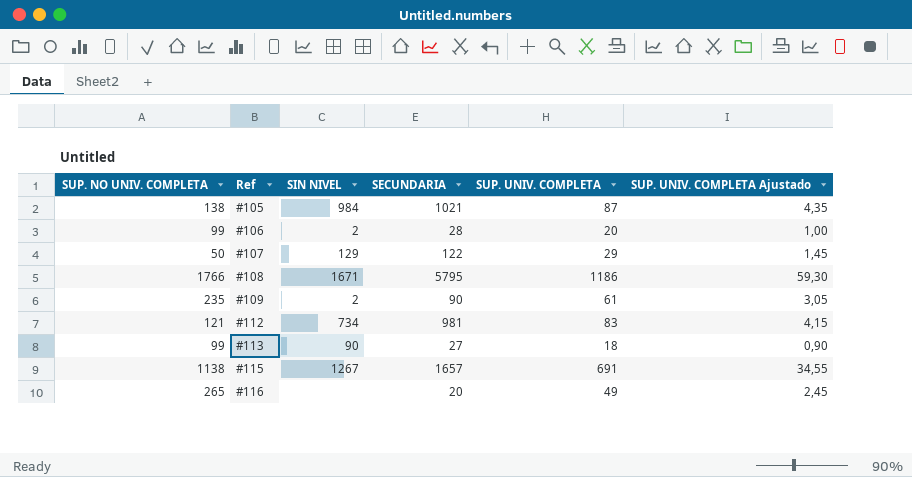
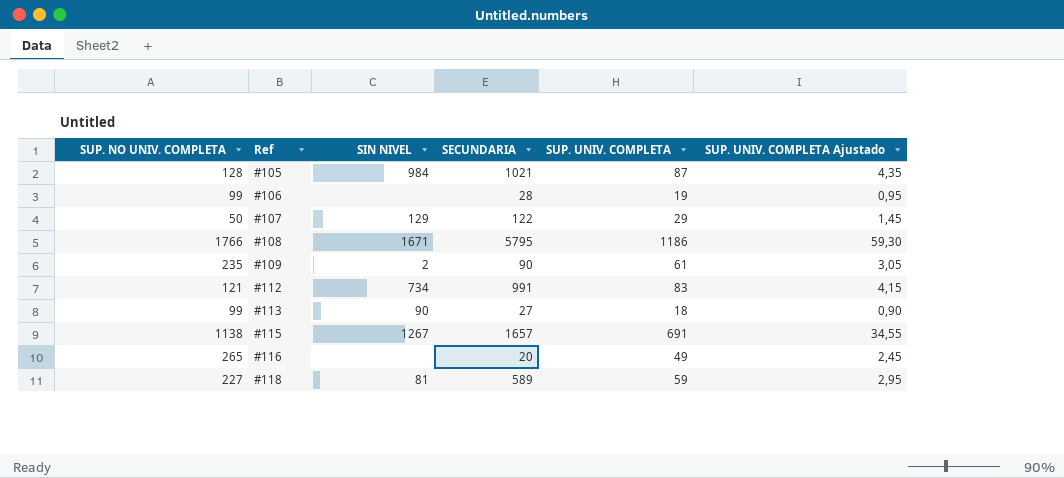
#105 | SUP. NO UNIV. COMPLETA: 138 -> 128
#106 | SIN NIVEL: 2 -> none
#106 | SUP. UNIV. COMPLETA: 20 -> 19
#106 | SUP. UNIV. COMPLETA Ajustado: 1,00 -> 0,95
#112 | SECUNDARIA: 981 -> 991
row #118: none -> 227 | 81 | 589 | 59 | 2,95

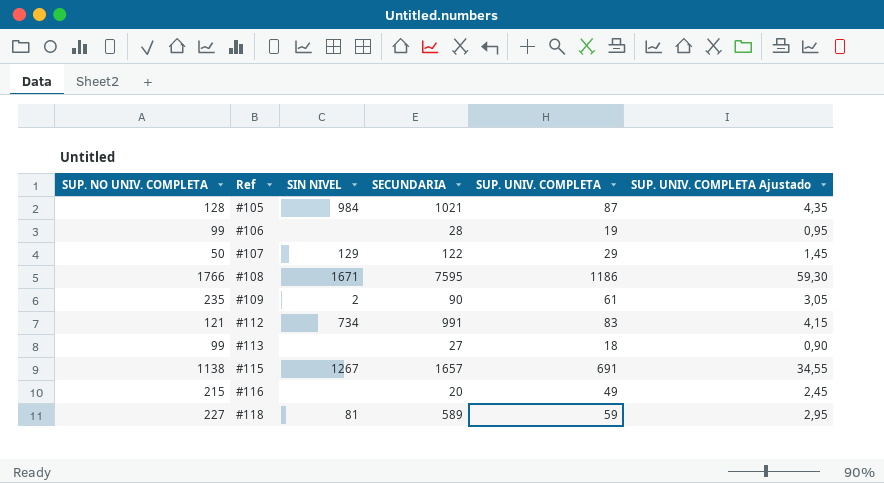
#108 | SECUNDARIA: 5795 -> 7595
#113 | SIN NIVEL: 90 -> none
#116 | SUP. NO UNIV. COMPLETA: 265 -> 215

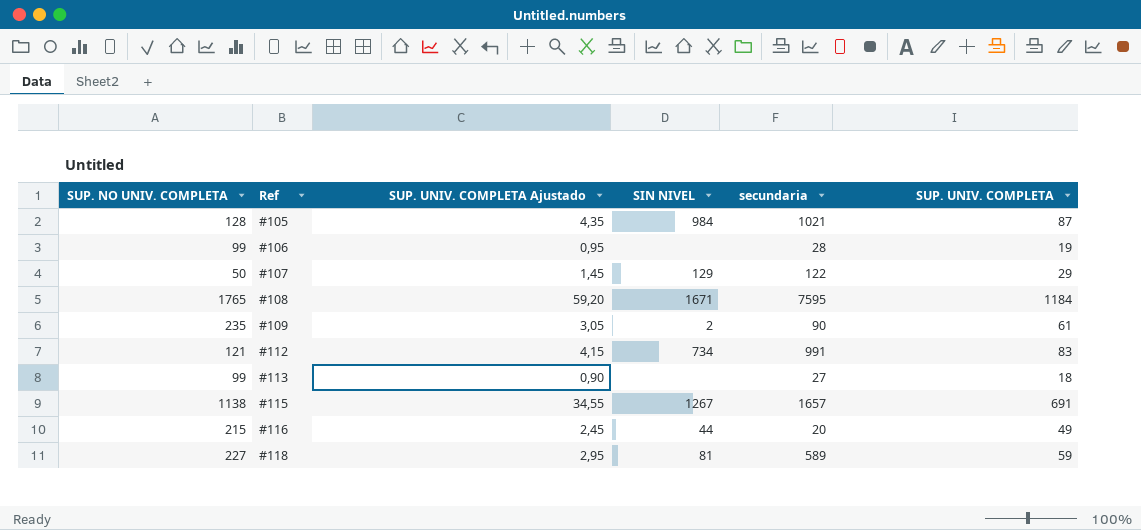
column SUP. UNIV. COMPLETA Ajustado | position: 6 -> 3
column name: SECUNDARIA -> secundaria
#108 | SUP. NO UNIV. COMPLETA: 1766 -> 1765
#108 | SUP. UNIV. COMPLETA Ajustado: 59,30 -> 59,20
#108 | SUP. UNIV. COMPLETA: 1186 -> 1184
#116 | SIN NIVEL: none -> 44

